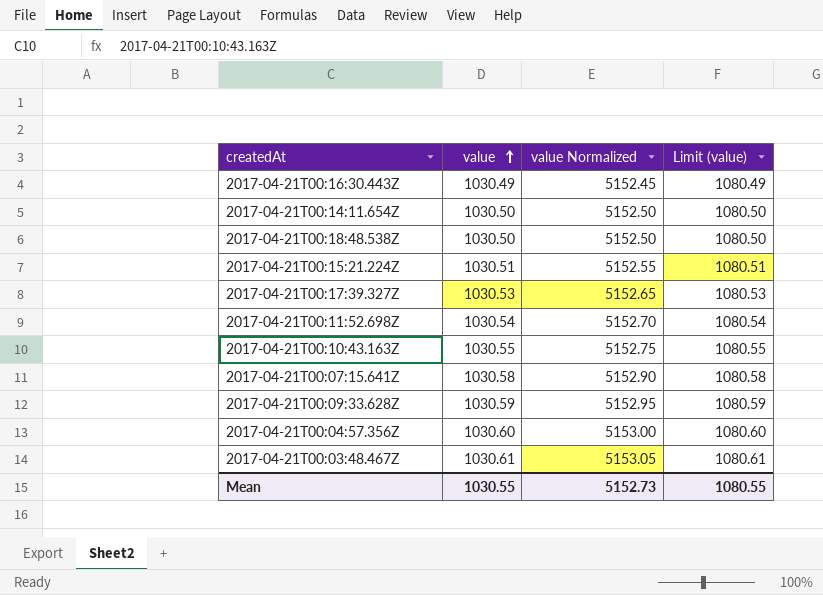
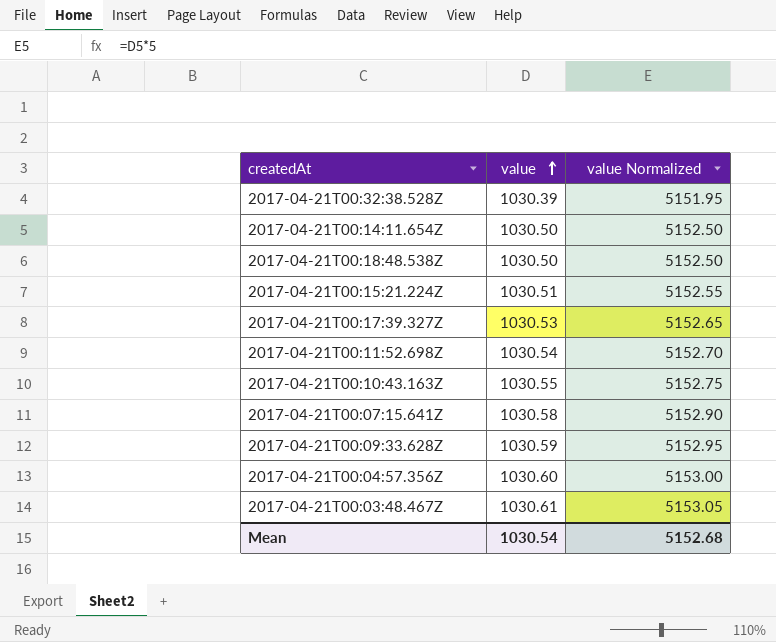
column Limit (value) | formula: [value] + 50 -> none
row 2017-04-21T00:16:30.443Z: 1030.49 | 5152.45 | 1080.49 -> none
row 2017-04-21T00:32:38.528Z: none -> 1030.39 | 5151.95
Mean | value: 1030.55 -> 1030.54
Mean | value Normalized: 5152.73 -> 5152.68

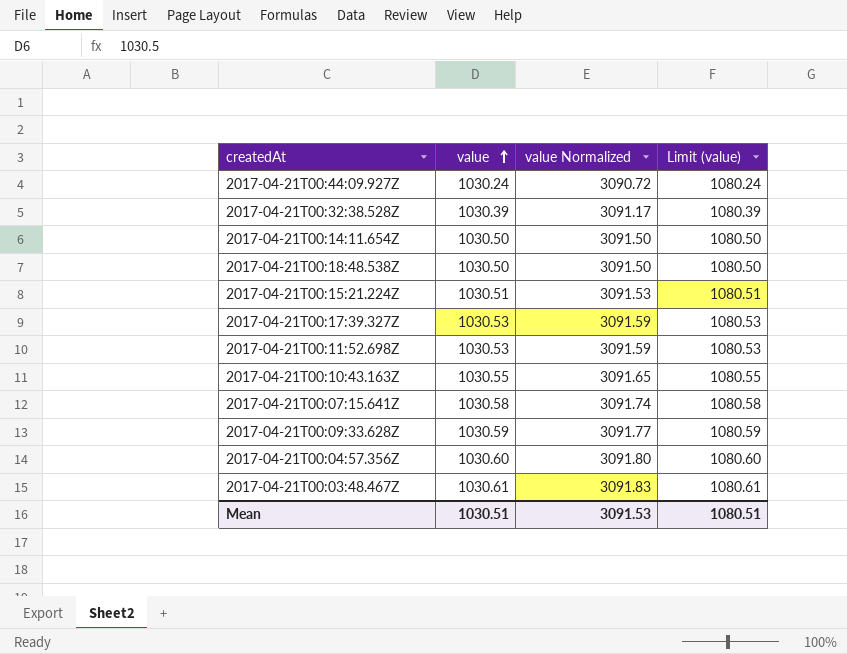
column value Normalized | formula: [value] * 5 -> [value] * 3
column Limit (value) | formula: none -> [value] + 50
row 2017-04-21T00:44:09.927Z: none -> 1030.24 | 3090.72 | 1080.24
2017-04-21T00:11:52.698Z | value: 1030.54 -> 1030.53
Mean | value: 1030.54 -> 1030.51
Mean | value Normalized: 5152.68 -> 3091.53

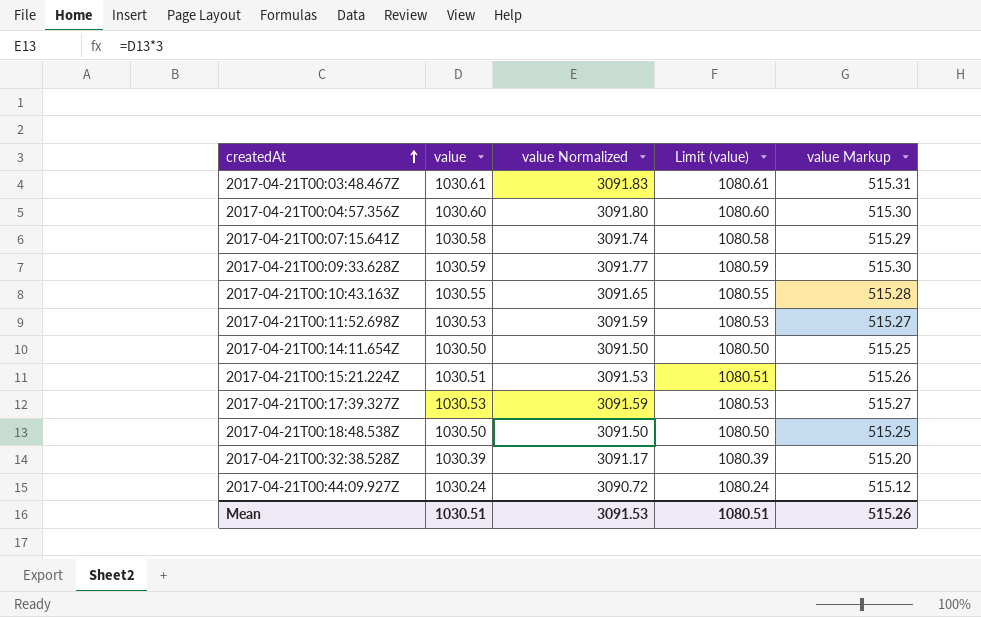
row order: value ascending -> createdAt ascending
column value Markup | formula: none -> [value] * 0.5

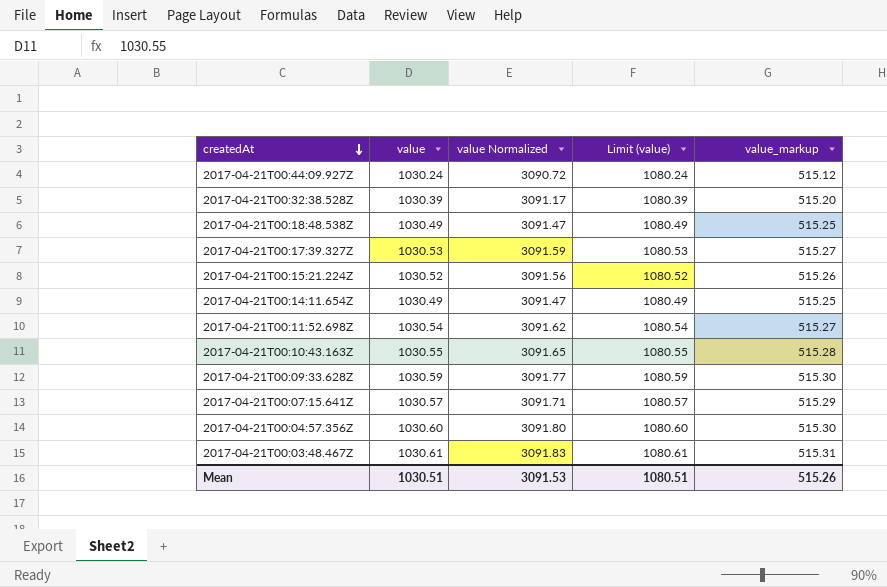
row order: createdAt ascending -> createdAt descending
column name: value Markup -> value_markup
2017-04-21T00:18:48.538Z | value: 1030.50 -> 1030.49
2017-04-21T00:18:48.538Z | value Normalized: 3091.50 -> 3091.47
2017-04-21T00:18:48.538Z | Limit (value): 1080.50 -> 1080.49
2017-04-21T00:15:21.224Z | value: 1030.51 -> 1030.52
2017-04-21T00:15:21.224Z | value Normalized: 3091.53 -> 3091.56
2017-04-21T00:15:21.224Z | Limit (value): 1080.51 -> 1080.52
2017-04-21T00:14:11.654Z | value: 1030.50 -> 1030.49
2017-04-21T00:14:11.654Z | value Normalized: 3091.50 -> 3091.47
2017-04-21T00:14:11.654Z | Limit (value): 1080.50 -> 1080.49
2017-04-21T00:11:52.698Z | value: 1030.53 -> 1030.54
2017-04-21T00:11:52.698Z | value Normalized: 3091.59 -> 3091.62
2017-04-21T00:11:52.698Z | Limit (value): 1080.53 -> 1080.54
2017-04-21T00:07:15.641Z | value: 1030.58 -> 1030.57
2017-04-21T00:07:15.641Z | value Normalized: 3091.74 -> 3091.71
2017-04-21T00:07:15.641Z | Limit (value): 1080.58 -> 1080.57

